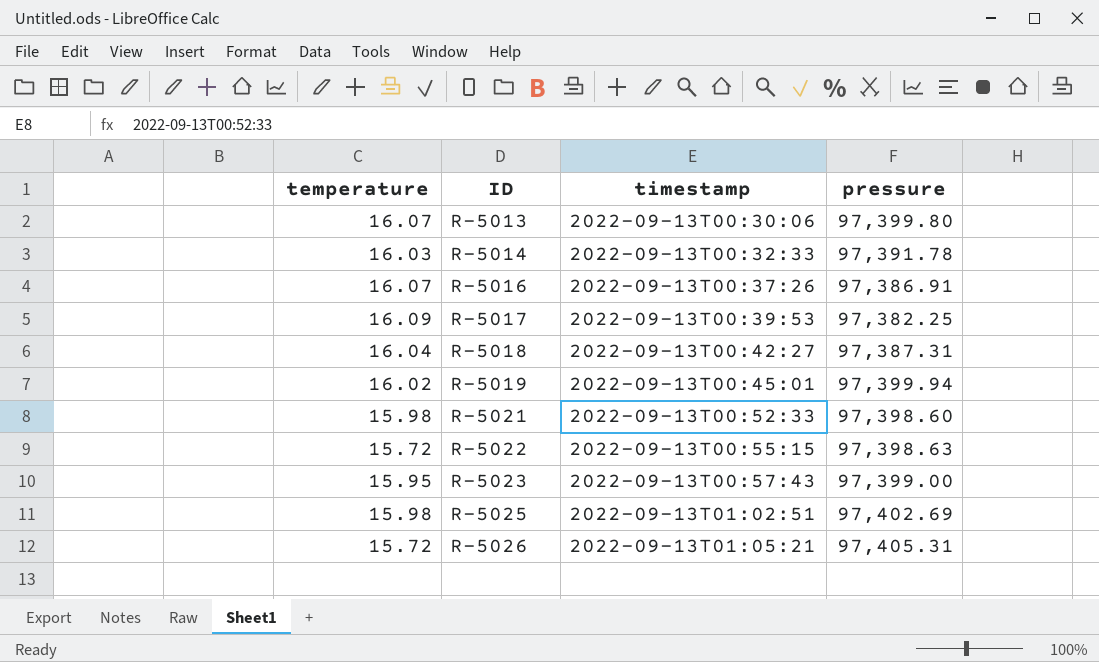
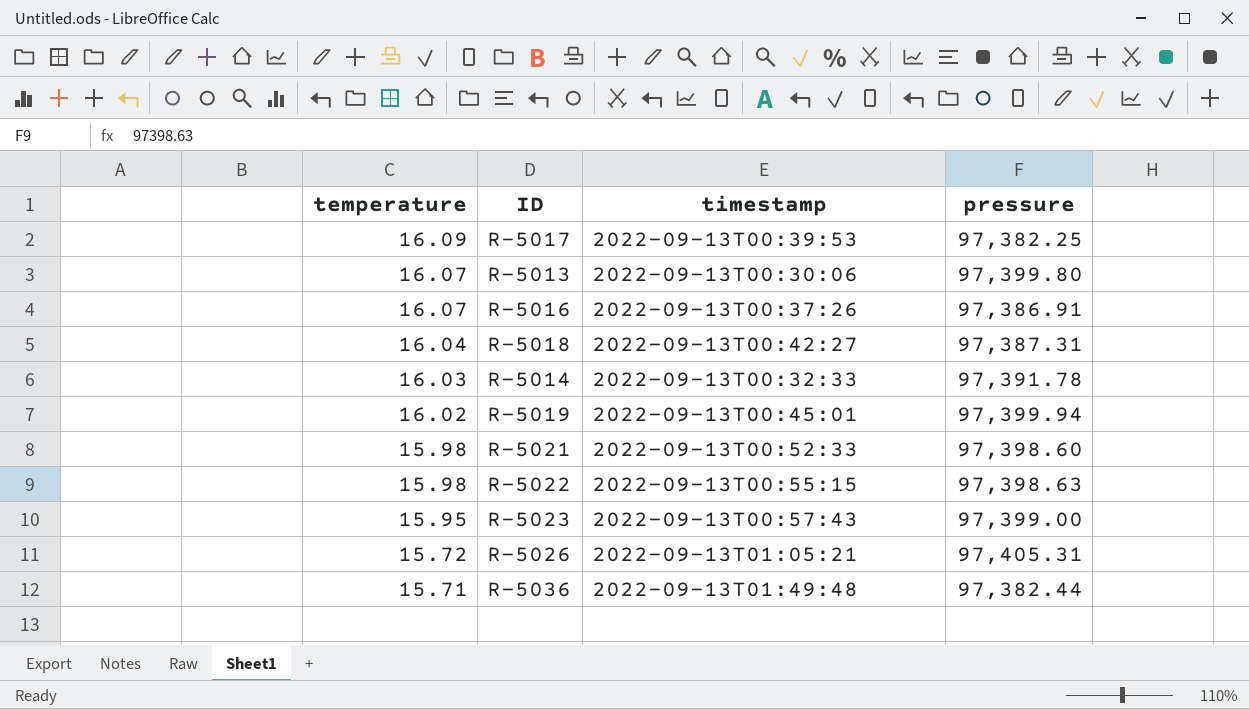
row order: ID ascending -> temperature descending
row R-5025: 15.98 | 2022-09-13T01:02:51 | 97,402.69 -> none
R-5022 | temperature: 15.72 -> 15.98
row R-5036: none -> 15.71 | 2022-09-13T01:49:48 | 97,382.44

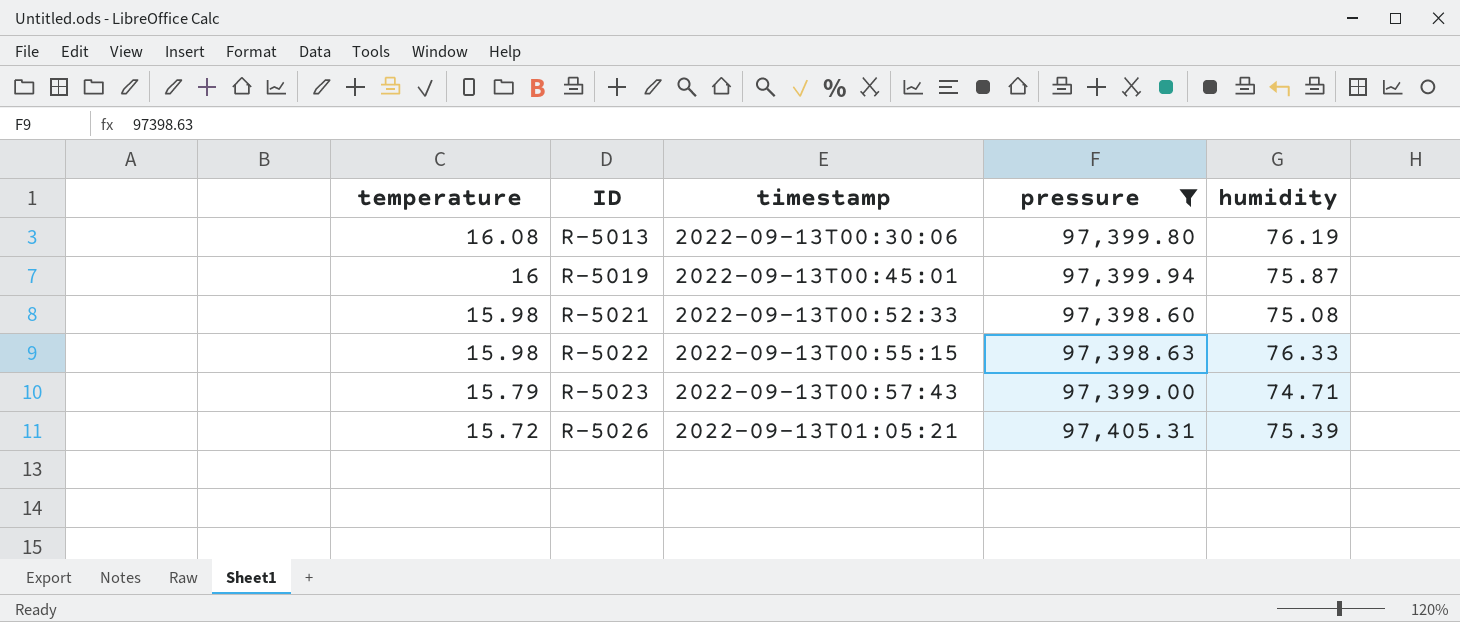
filter: none -> pressure >= 97,398.60
column humidity | position: none -> 5
R-5013 | temperature: 16.07 -> 16.08
R-5019 | temperature: 16.02 -> 16
R-5023 | temperature: 15.95 -> 15.79

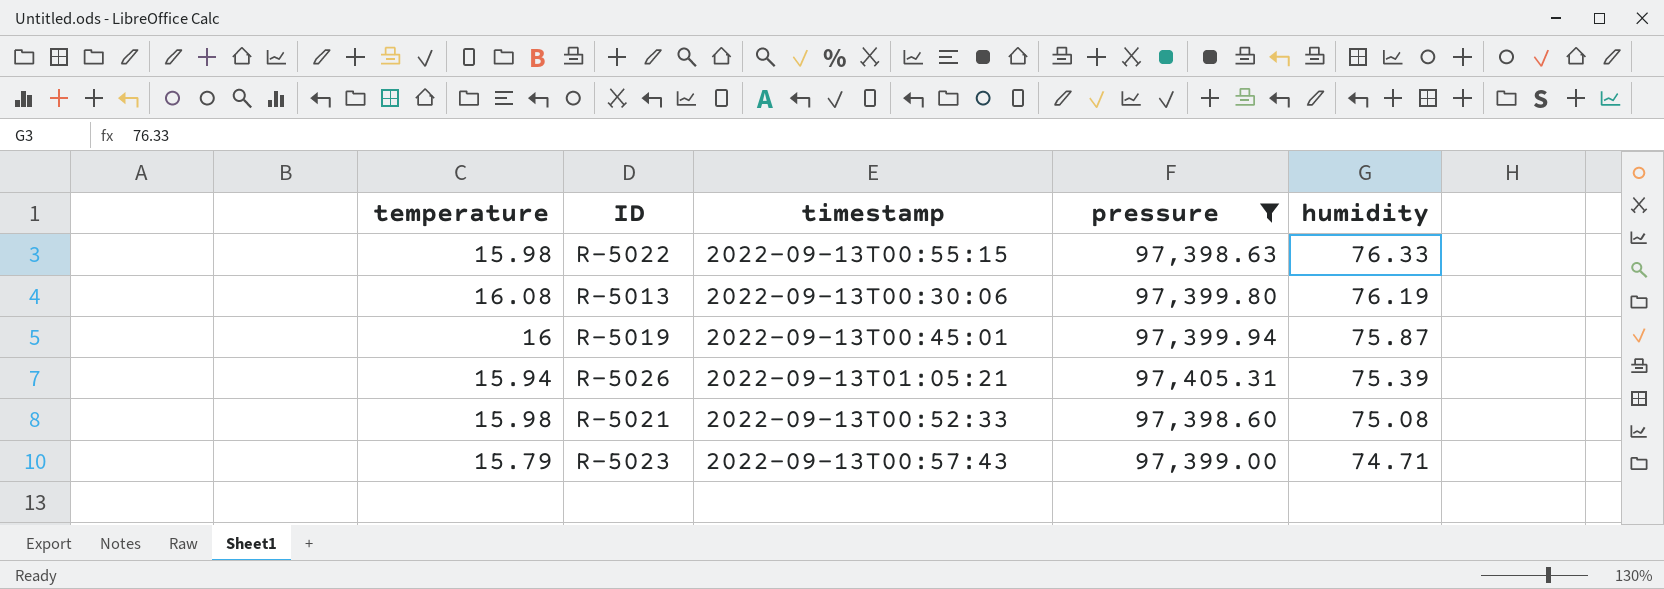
row order: temperature descending -> humidity descending
R-5026 | temperature: 15.72 -> 15.94

